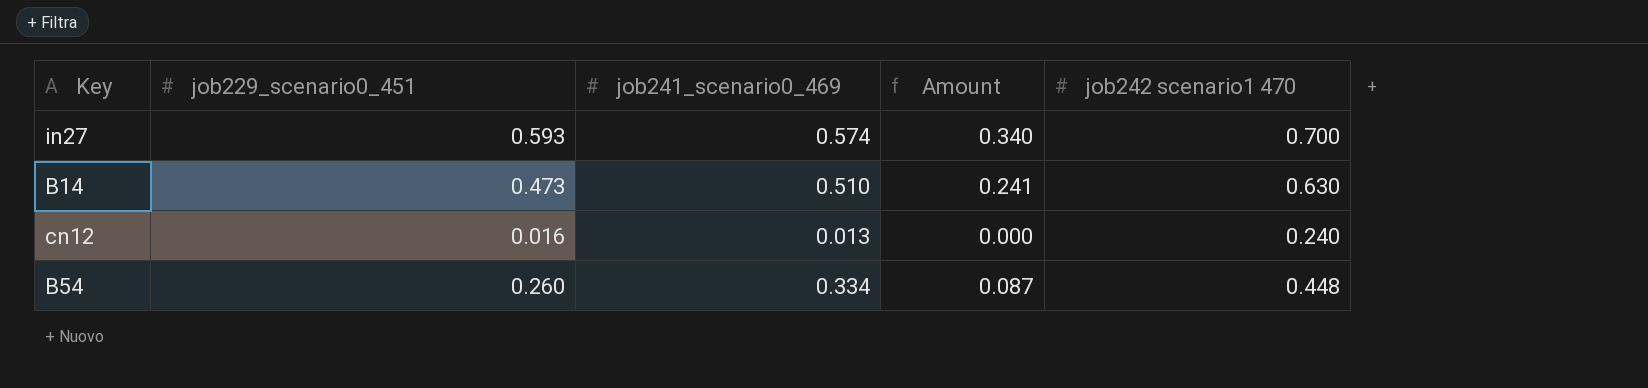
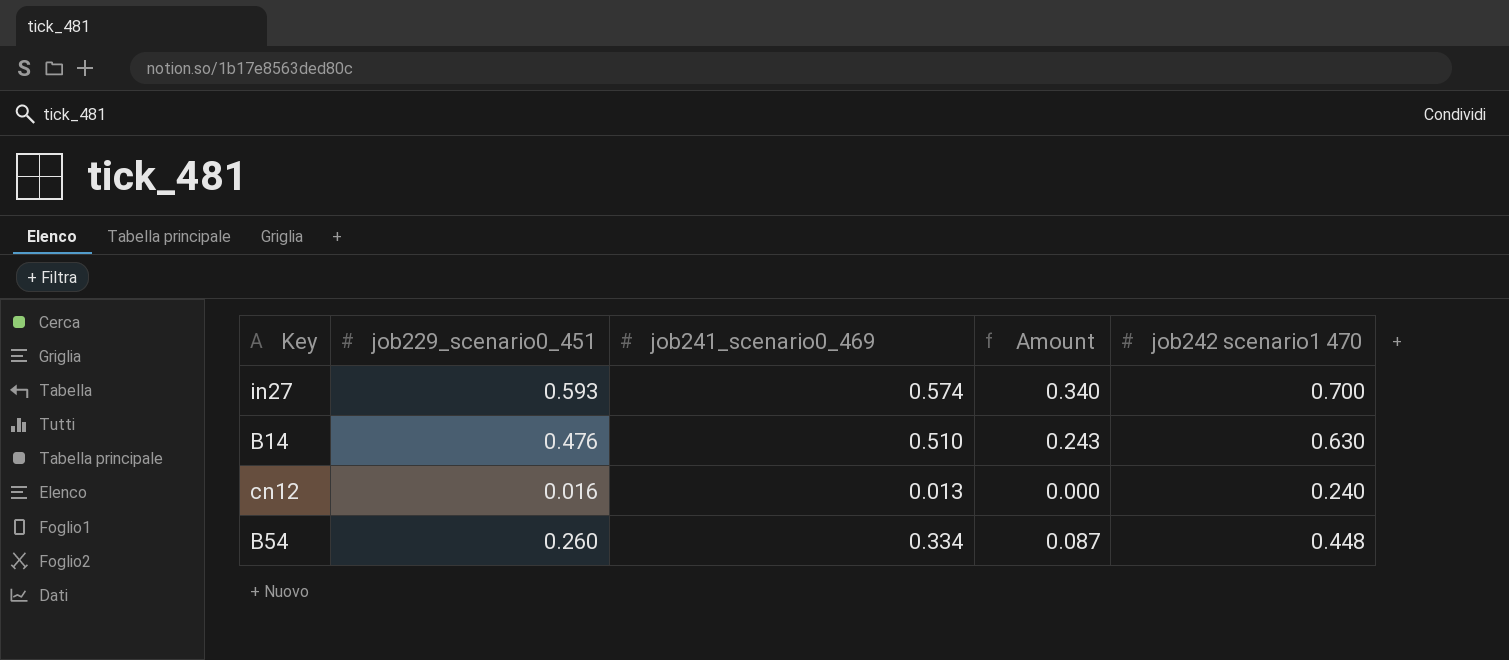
B14 | job229_scenario0_451: 0.473 -> 0.476
B14 | Amount: 0.241 -> 0.243

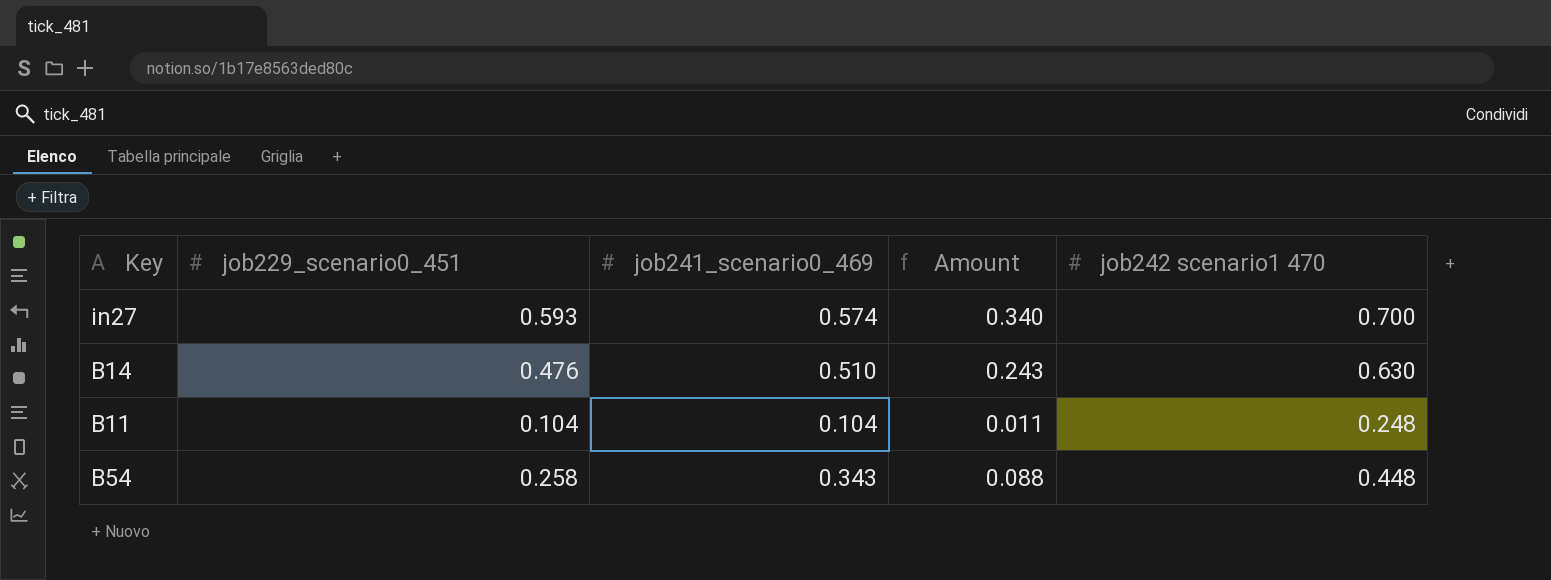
row cn12: 0.016 | 0.013 | 0.000 | 0.240 -> none
row B11: none -> 0.104 | 0.104 | 0.011 | 0.248
B54 | job229_scenario0_451: 0.260 -> 0.258
B54 | job241_scenario0_469: 0.334 -> 0.343
B54 | Amount: 0.087 -> 0.088

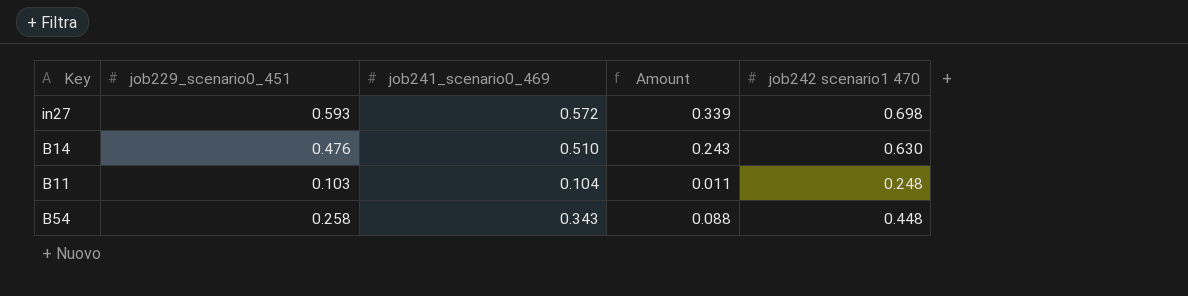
in27 | job241_scenario0_469: 0.574 -> 0.572
in27 | Amount: 0.340 -> 0.339
in27 | job242 scenario1 470: 0.700 -> 0.698
B11 | job229_scenario0_451: 0.104 -> 0.103

